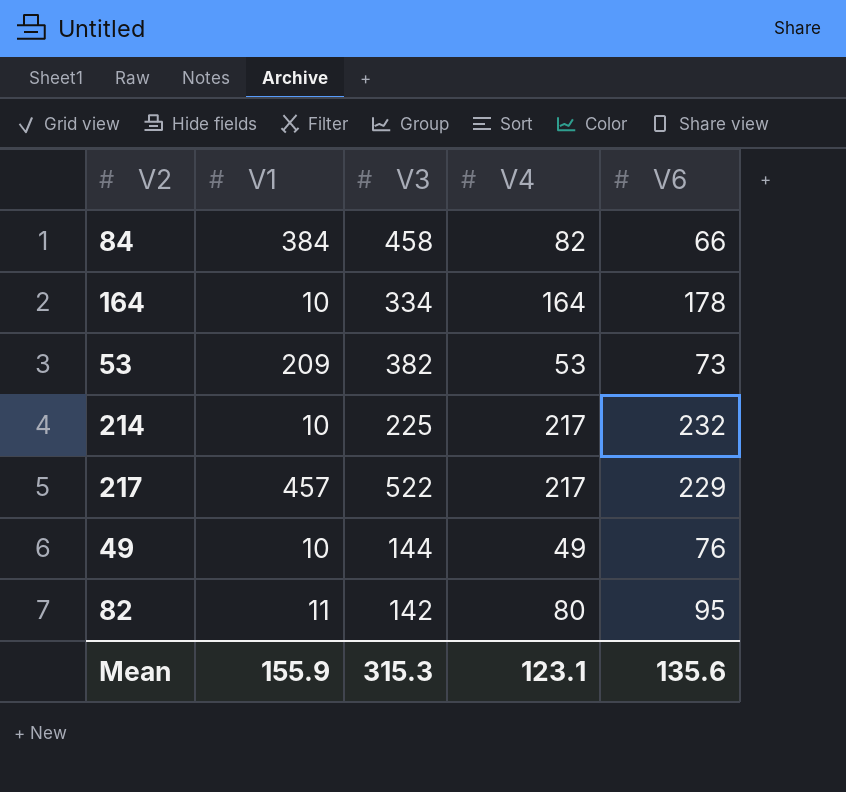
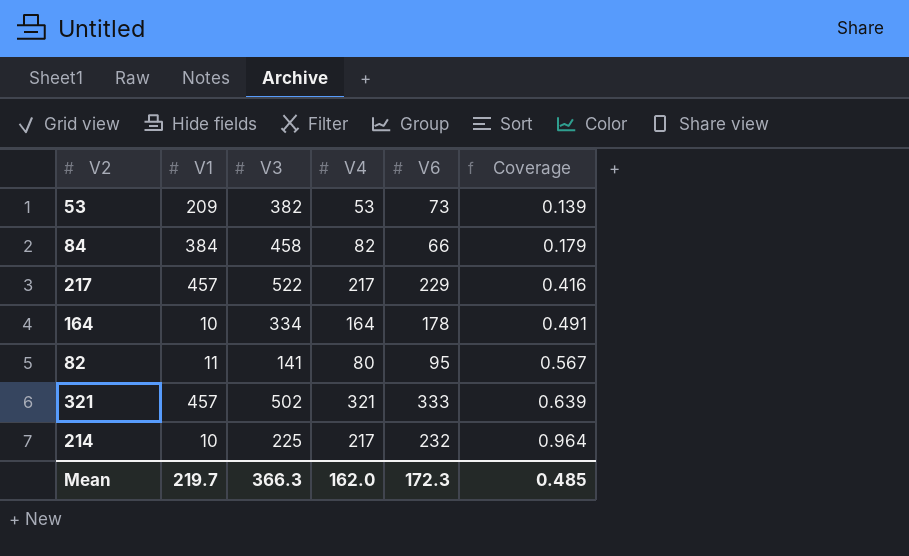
row order: none -> Coverage ascending
column Coverage | formula: none -> [V4] / [V3]
row 49: 10 | 144 | 49 | 76 -> none
82 | V3: 142 -> 141
row 321: none -> 457 | 502 | 321 | 333 | 0.639
Mean | V1: 155.9 -> 219.7
Mean | V3: 315.3 -> 366.3
Mean | V4: 123.1 -> 162.0
Mean | V6: 135.6 -> 172.3

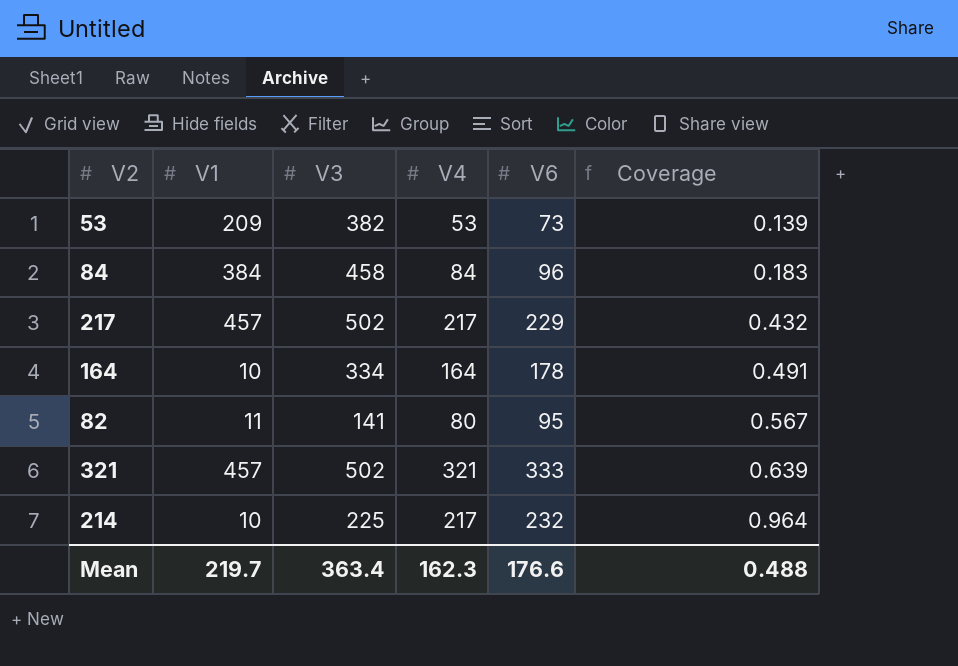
84 | V4: 82 -> 84
84 | V6: 66 -> 96
84 | Coverage: 0.179 -> 0.183
217 | V3: 522 -> 502
217 | Coverage: 0.416 -> 0.432
Mean | V3: 366.3 -> 363.4
Mean | V4: 162.0 -> 162.3
Mean | V6: 172.3 -> 176.6
Mean | Coverage: 0.485 -> 0.488

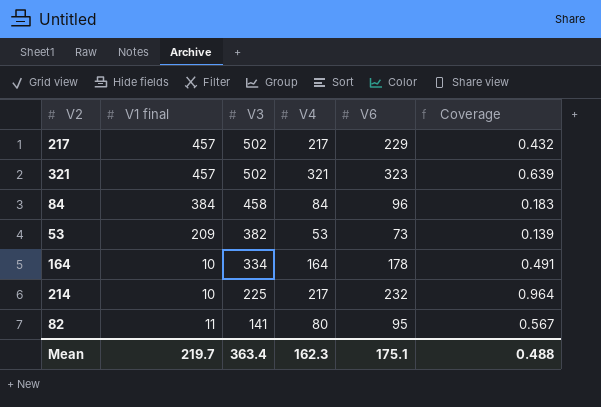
row order: Coverage ascending -> V3 descending
column name: V1 -> V1 final
321 | V6: 333 -> 323
Mean | V6: 176.6 -> 175.1

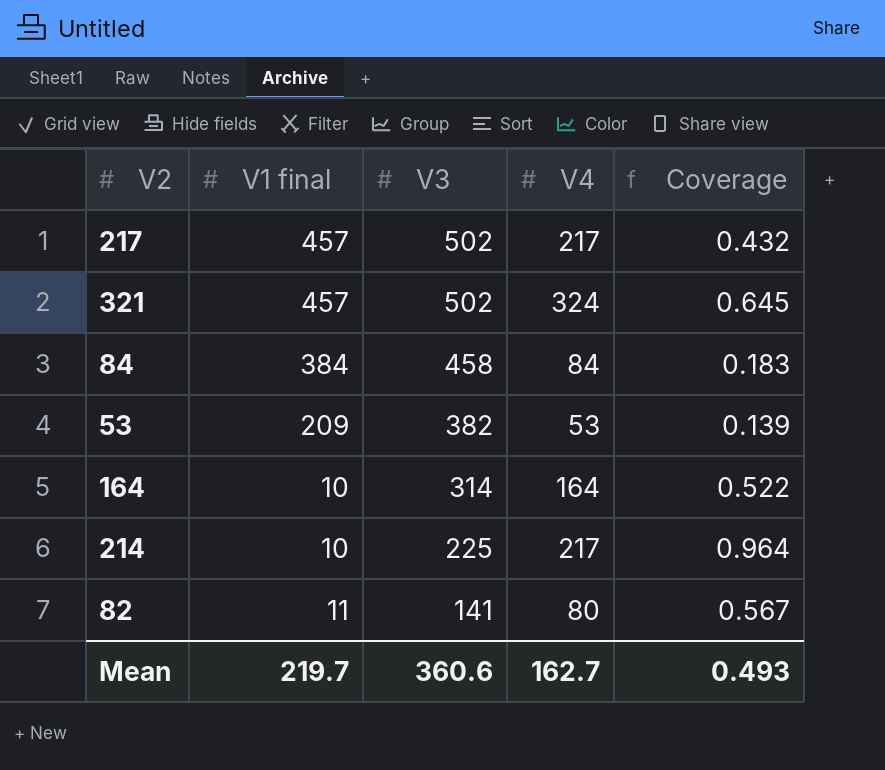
column V6 | position: 5 -> none
321 | V4: 321 -> 324
321 | Coverage: 0.639 -> 0.645
164 | V3: 334 -> 314
164 | Coverage: 0.491 -> 0.522
Mean | V3: 363.4 -> 360.6
Mean | V4: 162.3 -> 162.7
Mean | Coverage: 0.488 -> 0.493

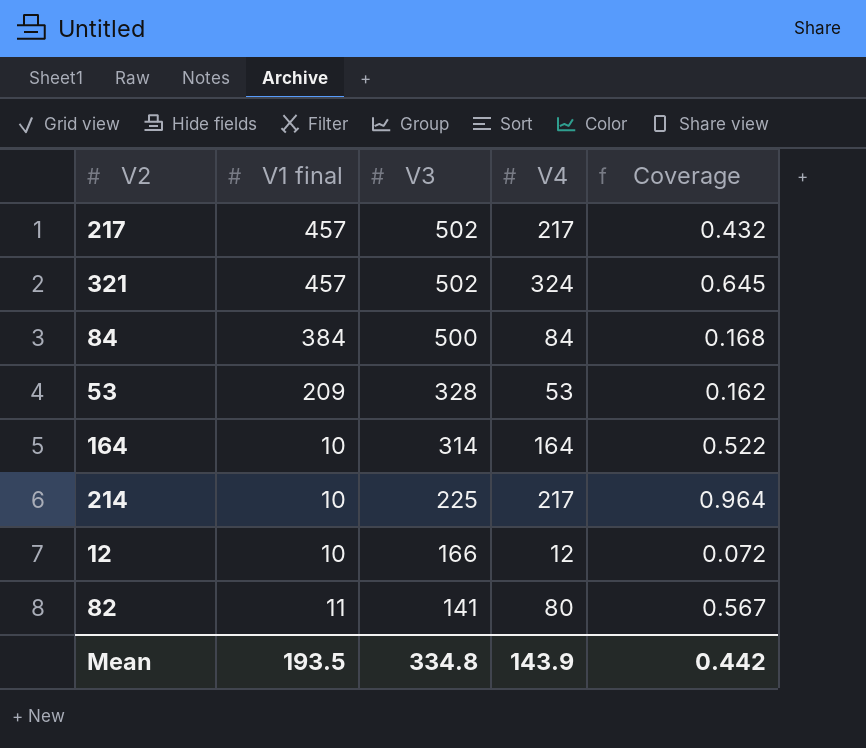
84 | V3: 458 -> 500
84 | Coverage: 0.183 -> 0.168
53 | V3: 382 -> 328
53 | Coverage: 0.139 -> 0.162
row 12: none -> 10 | 166 | 12 | 0.072
Mean | V1 final: 219.7 -> 193.5
Mean | V3: 360.6 -> 334.8
Mean | V4: 162.7 -> 143.9
Mean | Coverage: 0.493 -> 0.442

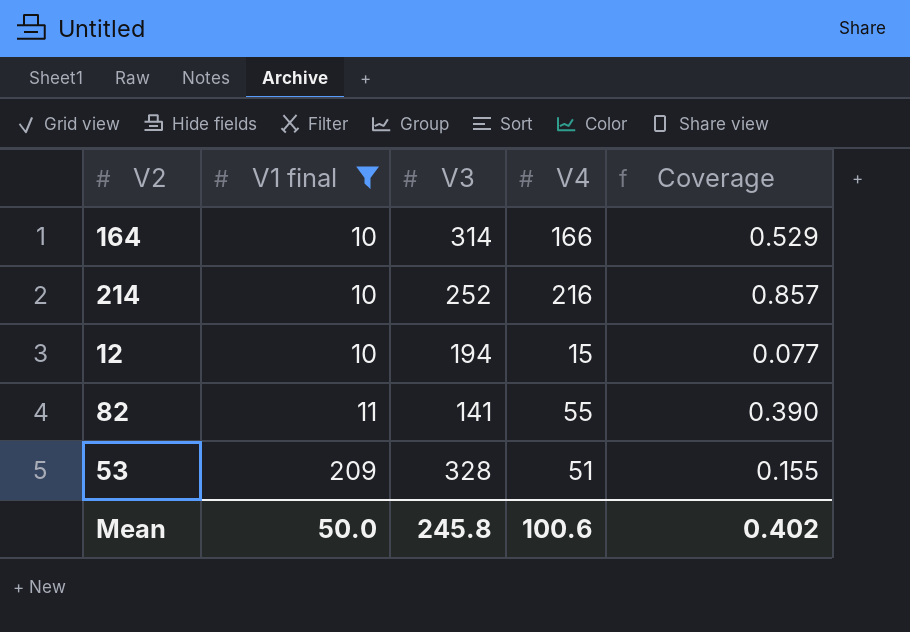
filter: none -> V1 final <= 209
row order: V3 descending -> V1 final ascending
164 | V4: 164 -> 166
164 | Coverage: 0.522 -> 0.529
214 | V3: 225 -> 252
214 | V4: 217 -> 216
214 | Coverage: 0.964 -> 0.857
12 | V3: 166 -> 194
12 | V4: 12 -> 15
12 | Coverage: 0.072 -> 0.077
82 | V4: 80 -> 55
82 | Coverage: 0.567 -> 0.390
53 | V4: 53 -> 51
53 | Coverage: 0.162 -> 0.155
Mean | V1 final: 193.5 -> 50.0
Mean | V3: 334.8 -> 245.8
Mean | V4: 143.9 -> 100.6
Mean | Coverage: 0.442 -> 0.402

